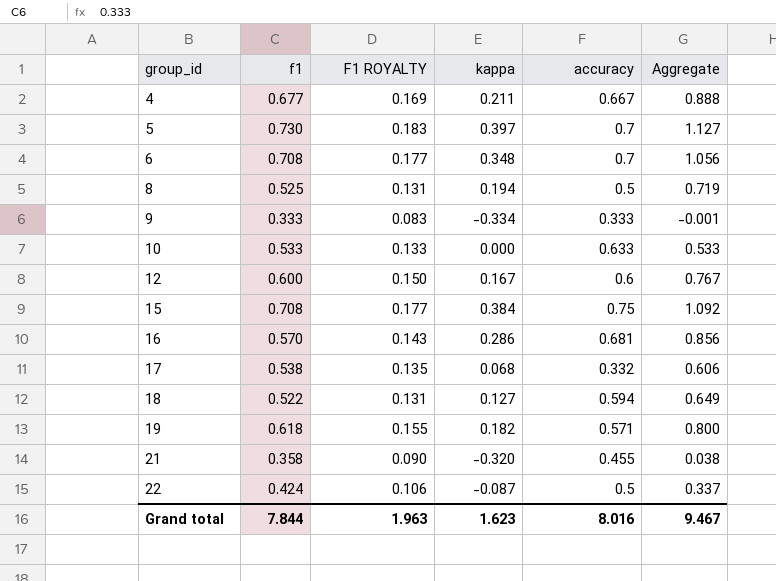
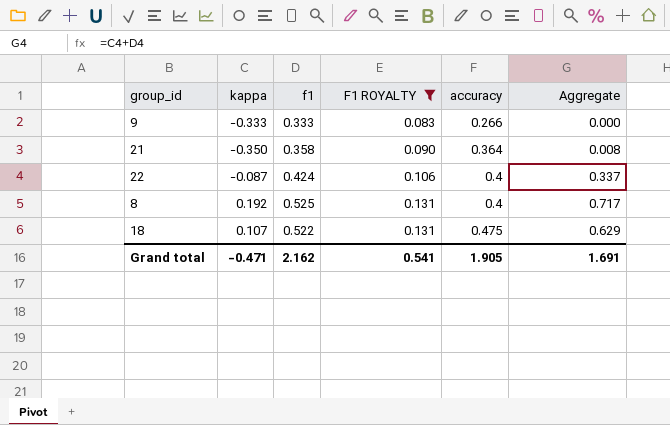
filter: none -> F1 ROYALTY <= 0.131
row order: group_id ascending -> F1 ROYALTY ascending
column kappa | position: 4 -> 2
9 | kappa: -0.334 -> -0.333
9 | accuracy: 0.333 -> 0.266
9 | Aggregate: -0.001 -> 0.000
21 | kappa: -0.320 -> -0.350
21 | accuracy: 0.455 -> 0.364
21 | Aggregate: 0.038 -> 0.008
22 | accuracy: 0.5 -> 0.4
8 | kappa: 0.194 -> 0.192
8 | accuracy: 0.5 -> 0.4
8 | Aggregate: 0.719 -> 0.717
18 | kappa: 0.127 -> 0.107
18 | accuracy: 0.594 -> 0.475
18 | Aggregate: 0.649 -> 0.629
Grand total | kappa: 1.623 -> -0.471
Grand total | f1: 7.844 -> 2.162
Grand total | F1 ROYALTY: 1.963 -> 0.541
Grand total | accuracy: 8.016 -> 1.905
Grand total | Aggregate: 9.467 -> 1.691

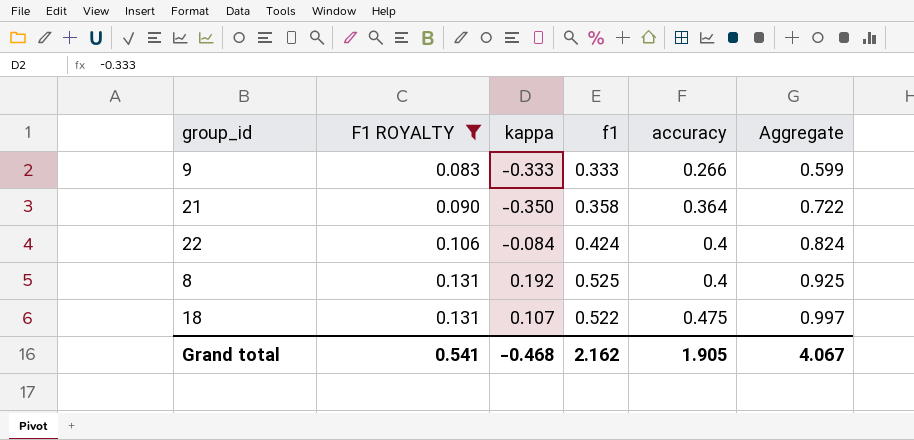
column F1 ROYALTY | position: 4 -> 2
column Aggregate | formula: [kappa] + [f1] -> [f1] + [accuracy]
22 | kappa: -0.087 -> -0.084
Grand total | kappa: -0.471 -> -0.468
Grand total | Aggregate: 1.691 -> 4.067

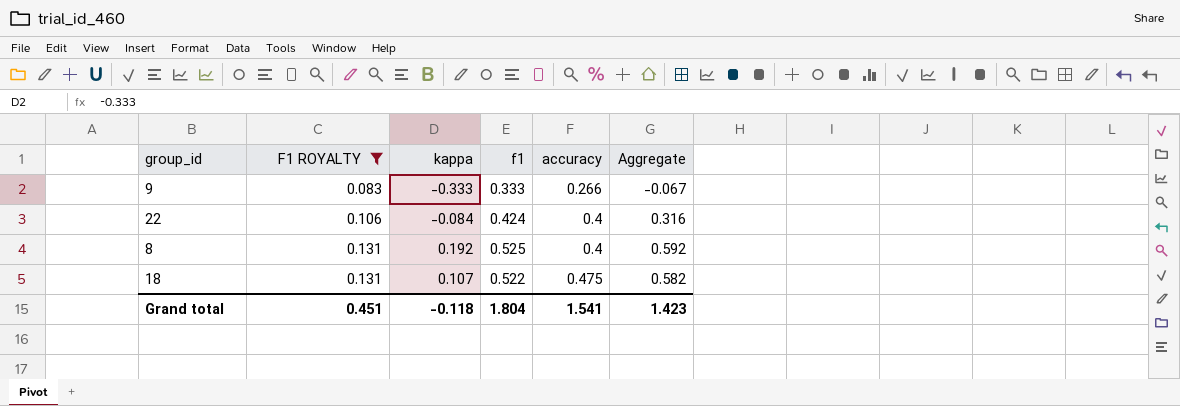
column Aggregate | formula: [f1] + [accuracy] -> [kappa] + [accuracy]
row 21: 0.090 | -0.350 | 0.358 | 0.364 | 0.722 -> none
Grand total | F1 ROYALTY: 0.541 -> 0.451
Grand total | kappa: -0.468 -> -0.118
Grand total | f1: 2.162 -> 1.804
Grand total | accuracy: 1.905 -> 1.541
Grand total | Aggregate: 4.067 -> 1.423

